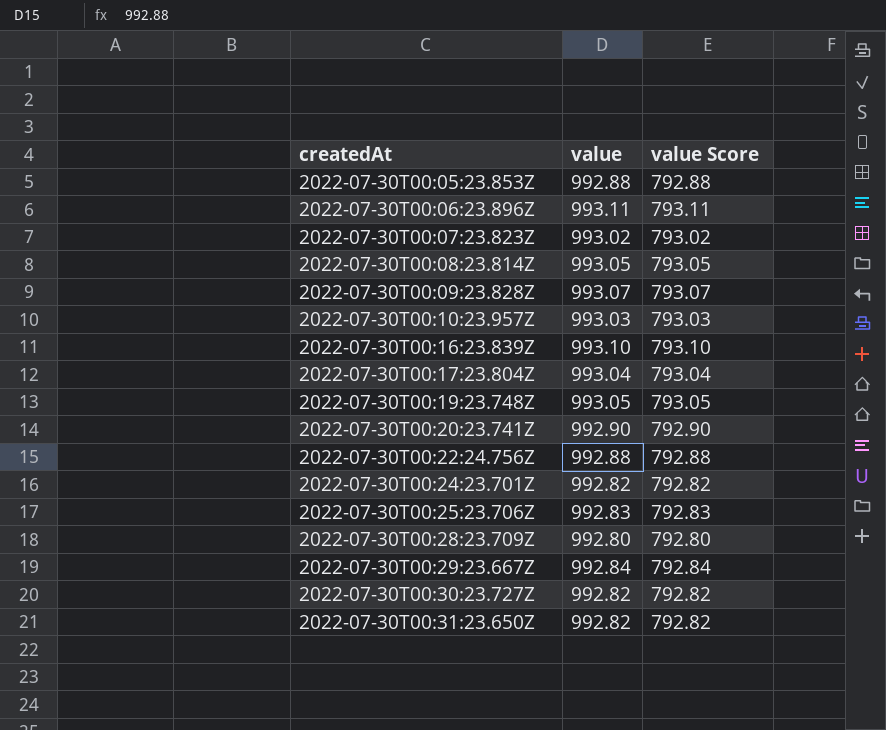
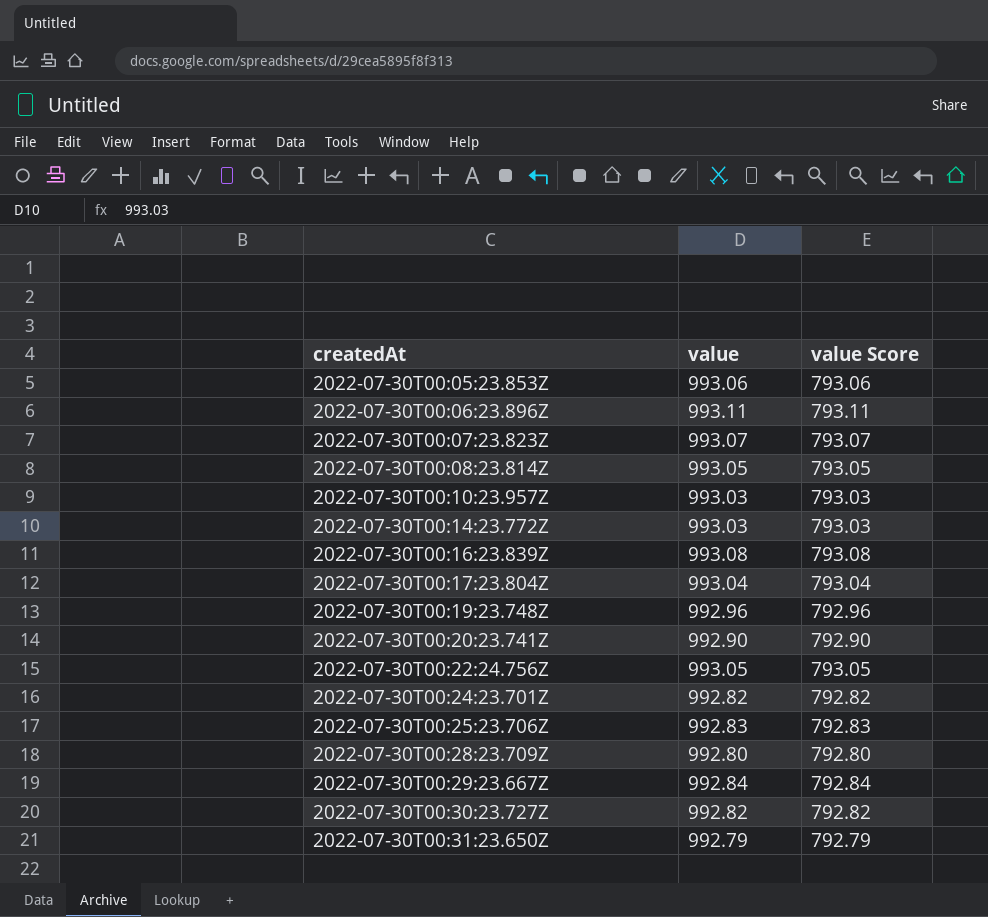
row 2022-07-30T00:09:23.828Z: 993.07 | 793.07 -> none
2022-07-30T00:05:23.853Z | value: 992.88 -> 993.06
2022-07-30T00:05:23.853Z | value Score: 792.88 -> 793.06
2022-07-30T00:07:23.823Z | value: 993.02 -> 993.07
2022-07-30T00:07:23.823Z | value Score: 793.02 -> 793.07
row 2022-07-30T00:14:23.772Z: none -> 993.03 | 793.03
2022-07-30T00:16:23.839Z | value: 993.10 -> 993.08
2022-07-30T00:16:23.839Z | value Score: 793.10 -> 793.08
2022-07-30T00:19:23.748Z | value: 993.05 -> 992.96
2022-07-30T00:19:23.748Z | value Score: 793.05 -> 792.96
2022-07-30T00:22:24.756Z | value: 992.88 -> 993.05
2022-07-30T00:22:24.756Z | value Score: 792.88 -> 793.05
2022-07-30T00:31:23.650Z | value: 992.82 -> 992.79
2022-07-30T00:31:23.650Z | value Score: 792.82 -> 792.79

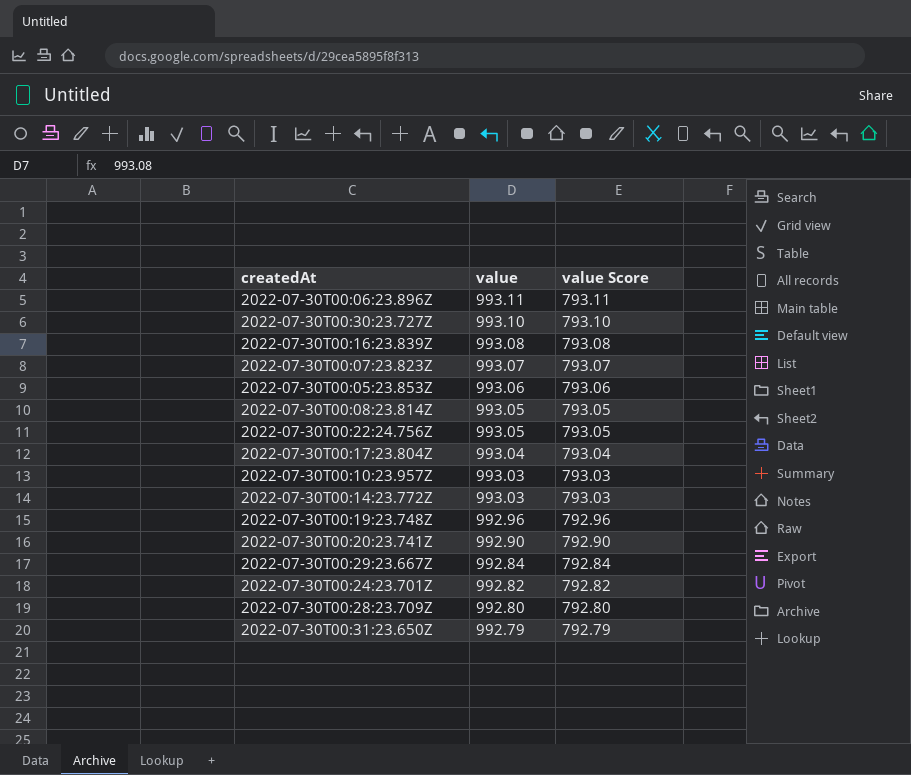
row order: createdAt ascending -> value descending
row 2022-07-30T00:25:23.706Z: 992.83 | 792.83 -> none
2022-07-30T00:30:23.727Z | value: 992.82 -> 993.10
2022-07-30T00:30:23.727Z | value Score: 792.82 -> 793.10

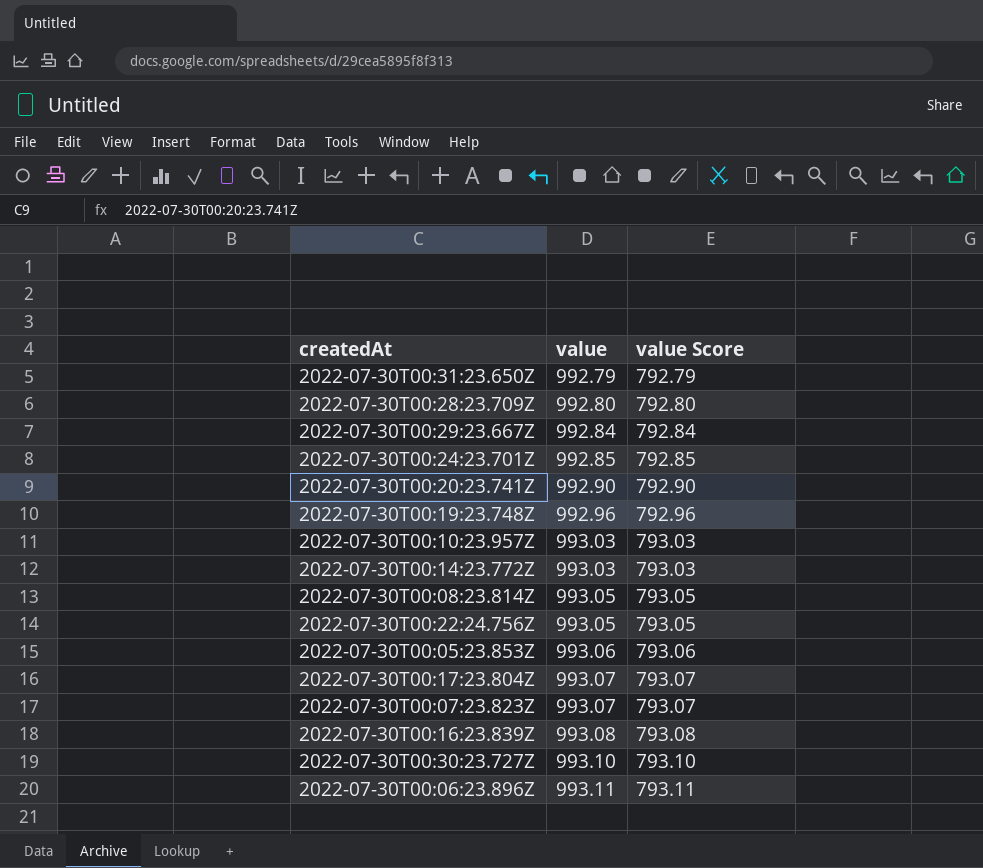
row order: value descending -> value ascending
2022-07-30T00:24:23.701Z | value: 992.82 -> 992.85
2022-07-30T00:24:23.701Z | value Score: 792.82 -> 792.85
2022-07-30T00:17:23.804Z | value: 993.04 -> 993.07
2022-07-30T00:17:23.804Z | value Score: 793.04 -> 793.07

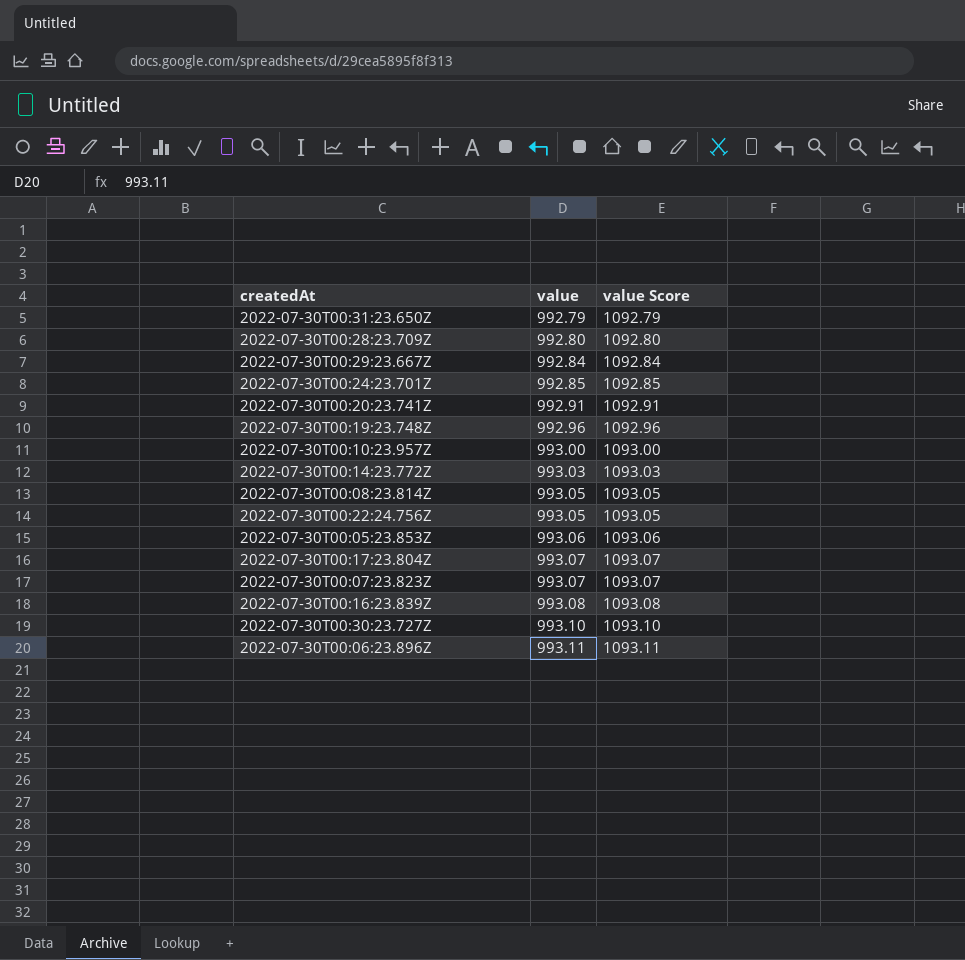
column value Score | formula: [value] - 200 -> [value] + 100
2022-07-30T00:20:23.741Z | value: 992.90 -> 992.91
2022-07-30T00:10:23.957Z | value: 993.03 -> 993.00

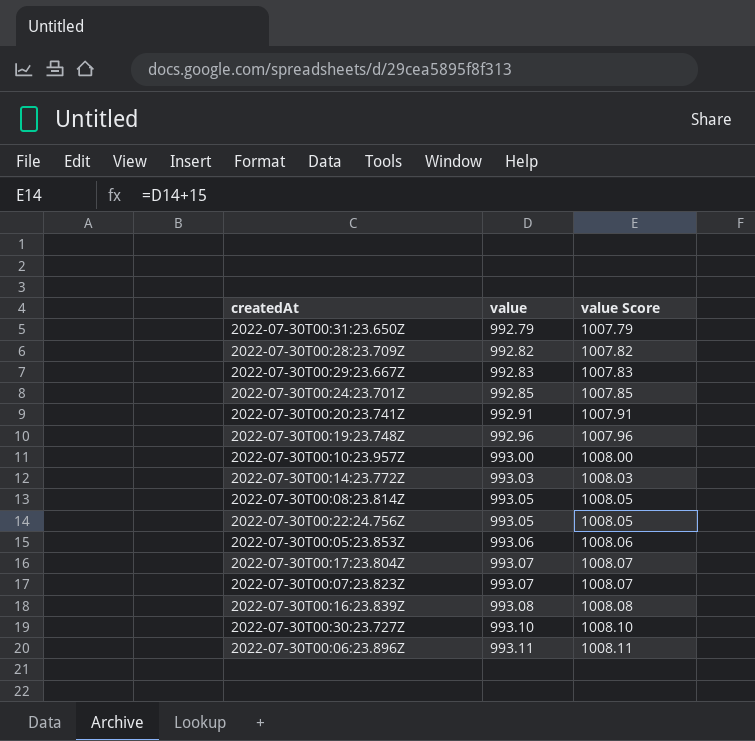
column value Score | formula: [value] + 100 -> [value] + 15
2022-07-30T00:28:23.709Z | value: 992.80 -> 992.82
2022-07-30T00:29:23.667Z | value: 992.84 -> 992.83

